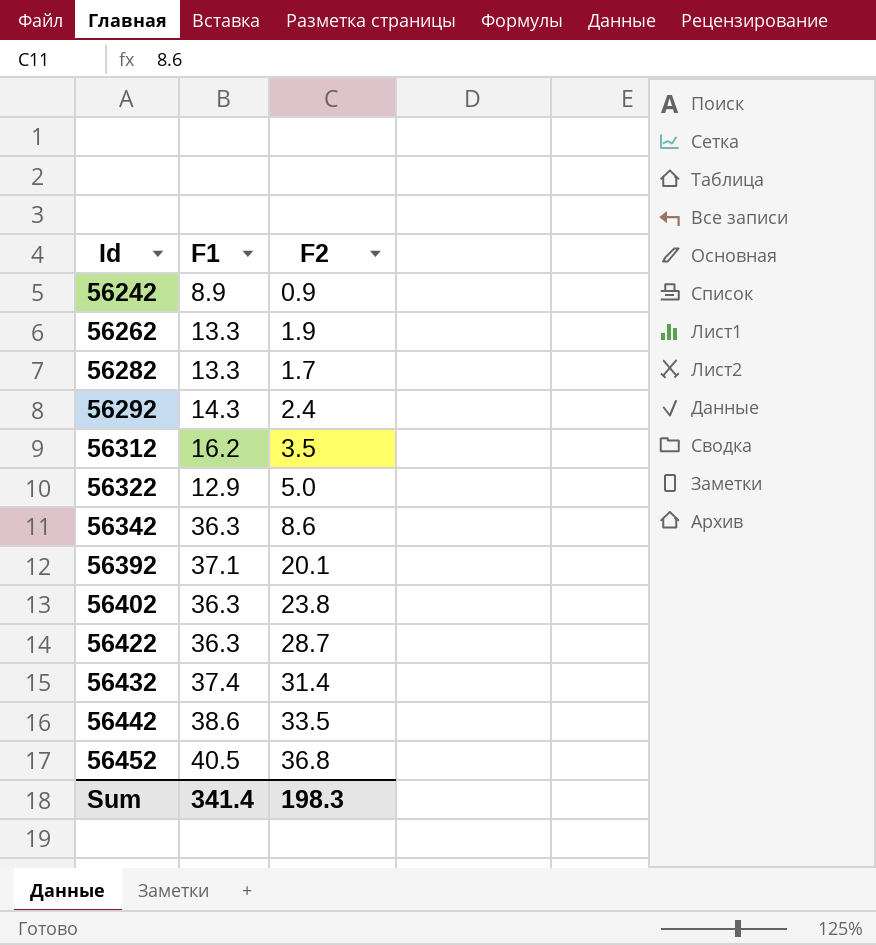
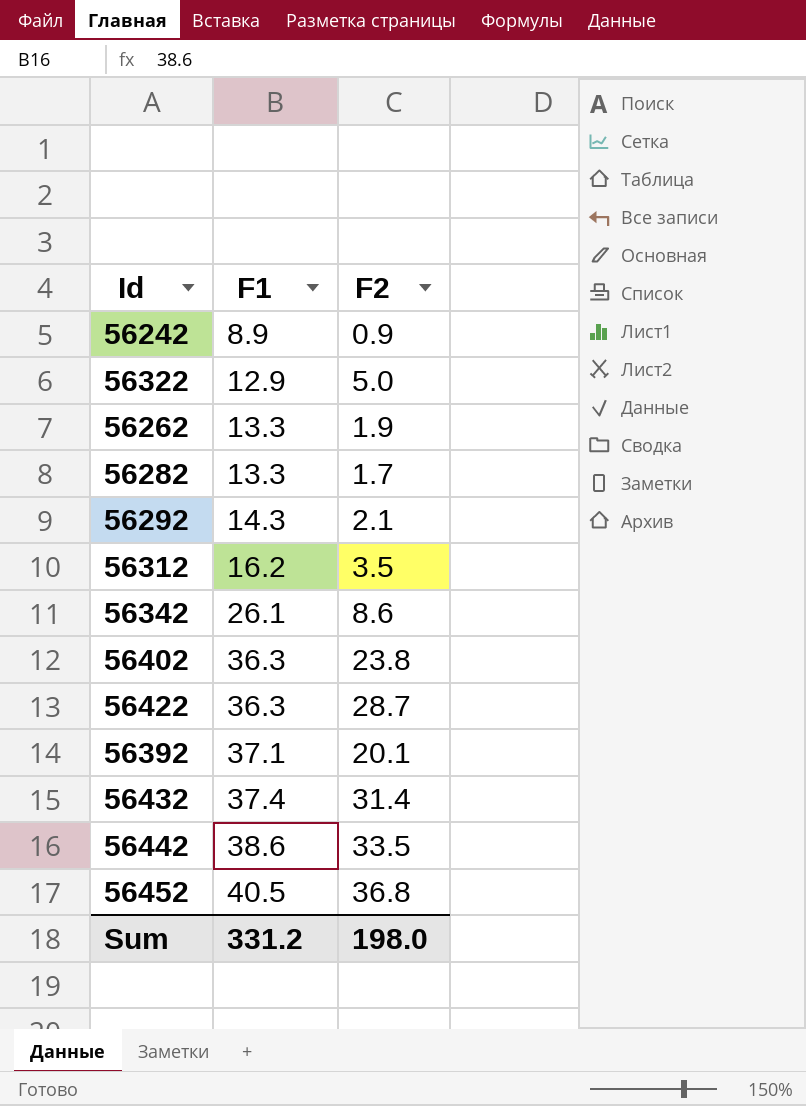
row order: Id ascending -> F1 ascending
56292 | F2: 2.4 -> 2.1
56342 | F1: 36.3 -> 26.1
Sum | F1: 341.4 -> 331.2
Sum | F2: 198.3 -> 198.0

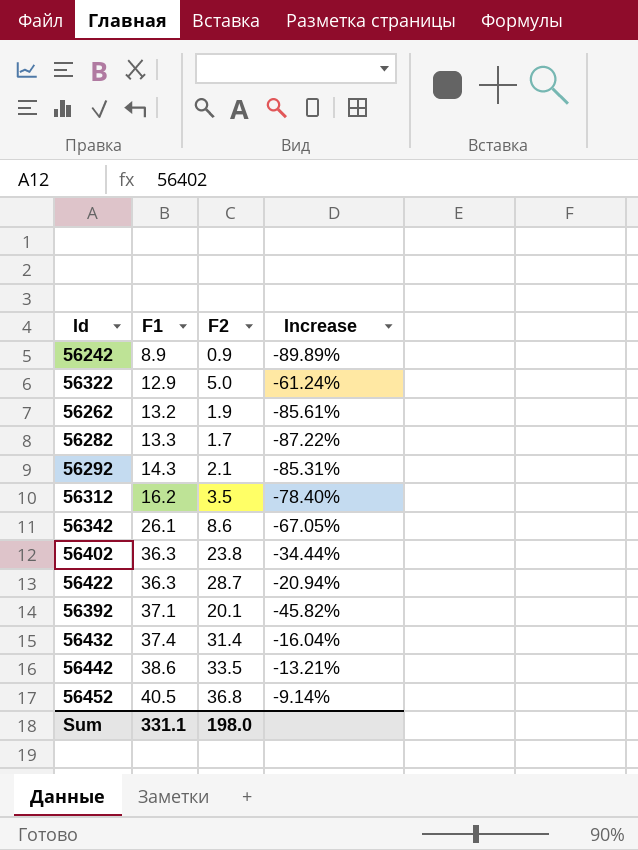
column Increase | formula: none -> ([F2] - [F1]) / [F1]
56262 | F1: 13.3 -> 13.2
Sum | F1: 331.2 -> 331.1

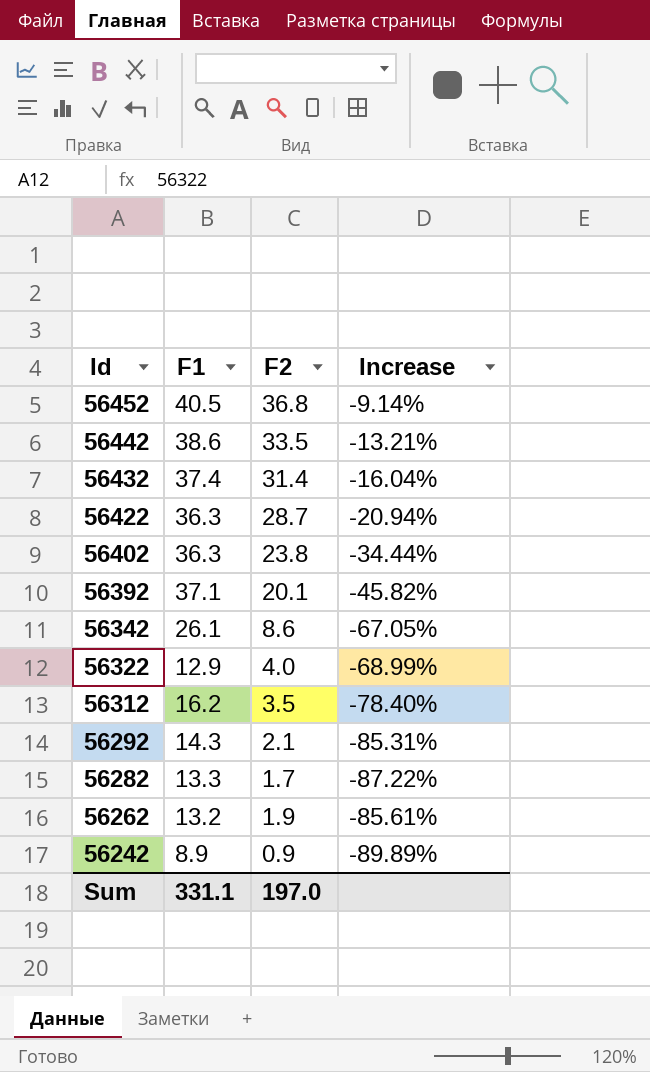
row order: F1 ascending -> Id descending
56322 | F2: 5.0 -> 4.0
56322 | Increase: -61.24% -> -68.99%
Sum | F2: 198.0 -> 197.0

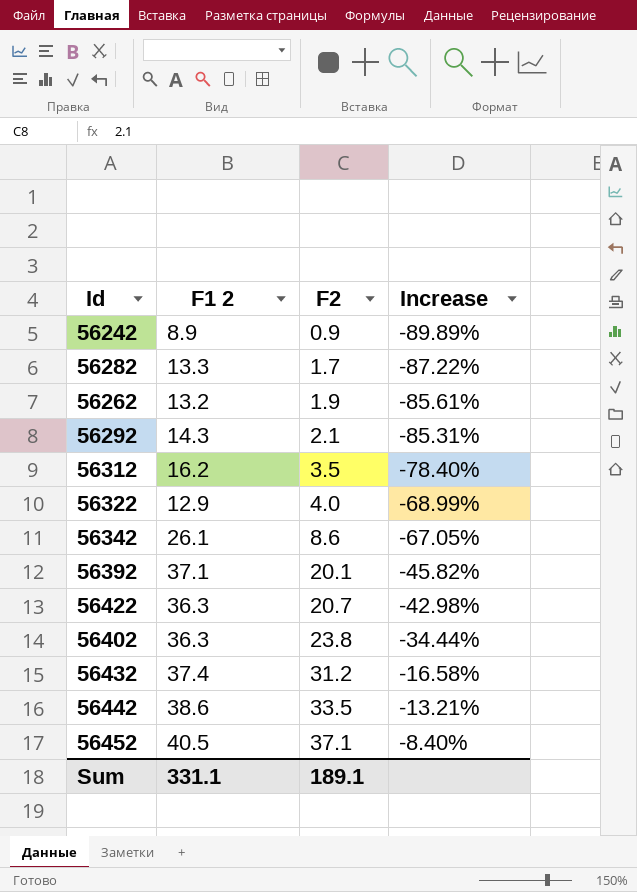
row order: Id descending -> F2 ascending
column name: F1 -> F1 2
56422 | F2: 28.7 -> 20.7
56422 | Increase: -20.94% -> -42.98%
56432 | F2: 31.4 -> 31.2
56432 | Increase: -16.04% -> -16.58%
56452 | F2: 36.8 -> 37.1
56452 | Increase: -9.14% -> -8.40%
Sum | F2: 197.0 -> 189.1

